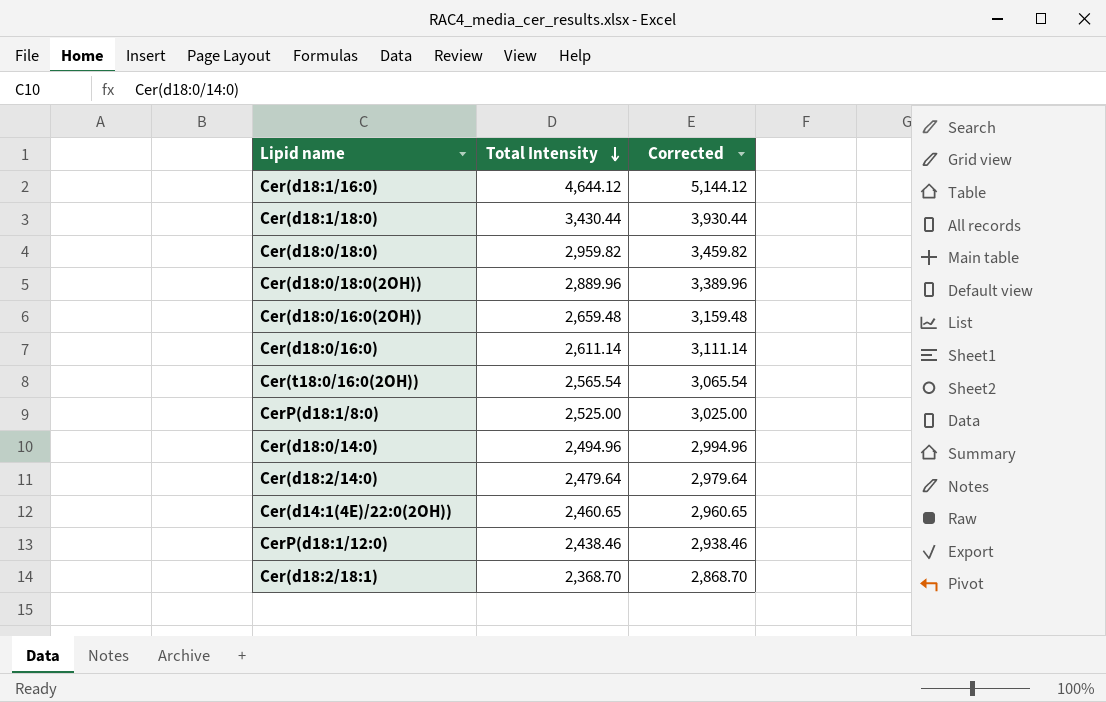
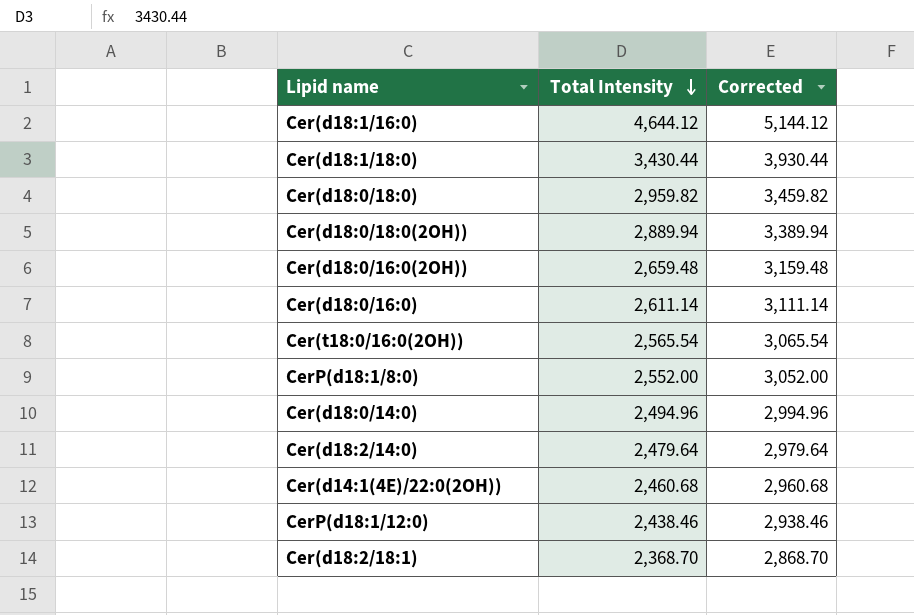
Cer(d18:0/18:0(2OH)) | Total Intensity: 2,889.96 -> 2,889.94
Cer(d18:0/18:0(2OH)) | Corrected: 3,389.96 -> 3,389.94
CerP(d18:1/8:0) | Total Intensity: 2,525.00 -> 2,552.00
CerP(d18:1/8:0) | Corrected: 3,025.00 -> 3,052.00
Cer(d14:1(4E)/22:0(2OH)) | Total Intensity: 2,460.65 -> 2,460.68
Cer(d14:1(4E)/22:0(2OH)) | Corrected: 2,960.65 -> 2,960.68

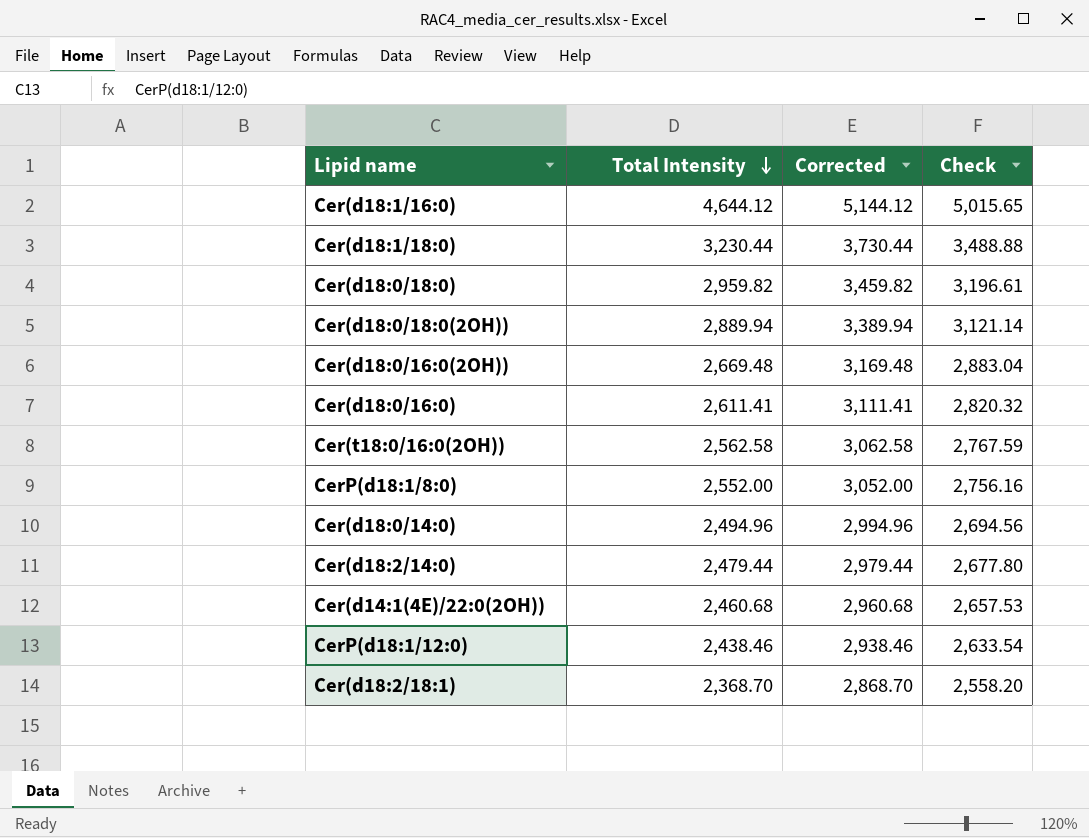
column Check | formula: none -> [Total Intensity] * 1.08
Cer(d18:1/18:0) | Total Intensity: 3,430.44 -> 3,230.44
Cer(d18:1/18:0) | Corrected: 3,930.44 -> 3,730.44
Cer(d18:0/16:0(2OH)) | Total Intensity: 2,659.48 -> 2,669.48
Cer(d18:0/16:0(2OH)) | Corrected: 3,159.48 -> 3,169.48
Cer(d18:0/16:0) | Total Intensity: 2,611.14 -> 2,611.41
Cer(d18:0/16:0) | Corrected: 3,111.14 -> 3,111.41
Cer(t18:0/16:0(2OH)) | Total Intensity: 2,565.54 -> 2,562.58
Cer(t18:0/16:0(2OH)) | Corrected: 3,065.54 -> 3,062.58
Cer(d18:2/14:0) | Total Intensity: 2,479.64 -> 2,479.44
Cer(d18:2/14:0) | Corrected: 2,979.64 -> 2,979.44

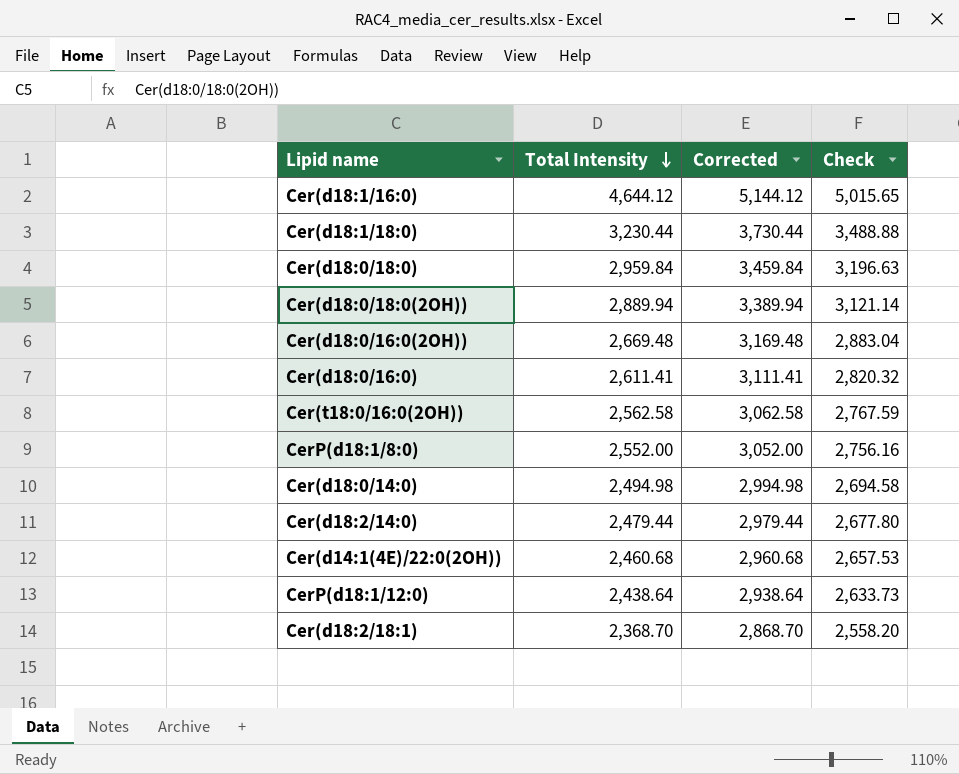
Cer(d18:0/18:0) | Total Intensity: 2,959.82 -> 2,959.84
Cer(d18:0/18:0) | Corrected: 3,459.82 -> 3,459.84
Cer(d18:0/18:0) | Check: 3,196.61 -> 3,196.63
Cer(d18:0/14:0) | Total Intensity: 2,494.96 -> 2,494.98
Cer(d18:0/14:0) | Corrected: 2,994.96 -> 2,994.98
Cer(d18:0/14:0) | Check: 2,694.56 -> 2,694.58
CerP(d18:1/12:0) | Total Intensity: 2,438.46 -> 2,438.64
CerP(d18:1/12:0) | Corrected: 2,938.46 -> 2,938.64
CerP(d18:1/12:0) | Check: 2,633.54 -> 2,633.73

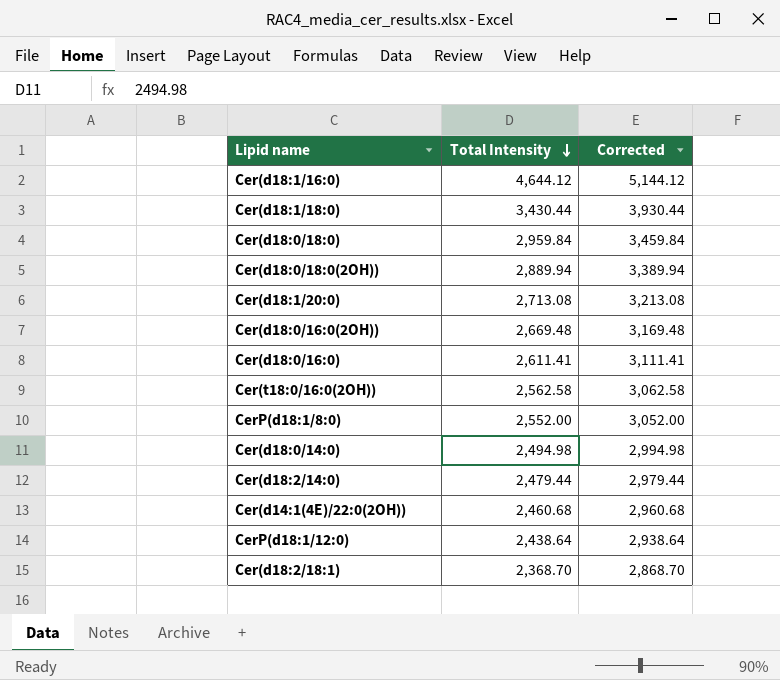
column Check | formula: [Total Intensity] * 1.08 -> none
Cer(d18:1/18:0) | Total Intensity: 3,230.44 -> 3,430.44
Cer(d18:1/18:0) | Corrected: 3,730.44 -> 3,930.44
row Cer(d18:1/20:0): none -> 2,713.08 | 3,213.08

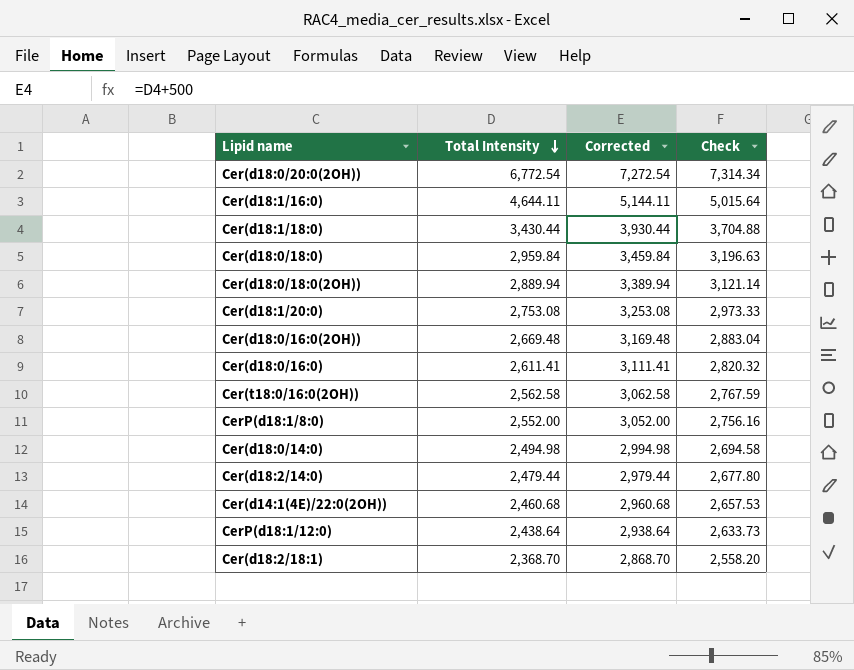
column Check | formula: none -> [Total Intensity] * 1.08
row Cer(d18:0/20:0(2OH)): none -> 6,772.54 | 7,272.54 | 7,314.34
Cer(d18:1/16:0) | Total Intensity: 4,644.12 -> 4,644.11
Cer(d18:1/16:0) | Corrected: 5,144.12 -> 5,144.11
Cer(d18:1/20:0) | Total Intensity: 2,713.08 -> 2,753.08
Cer(d18:1/20:0) | Corrected: 3,213.08 -> 3,253.08

